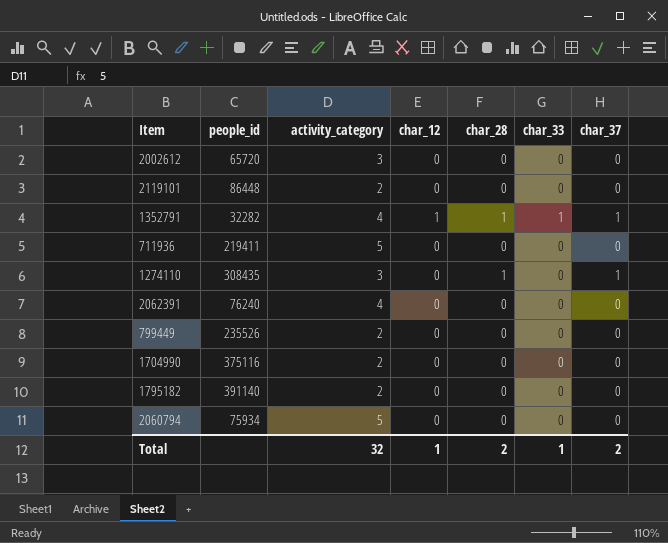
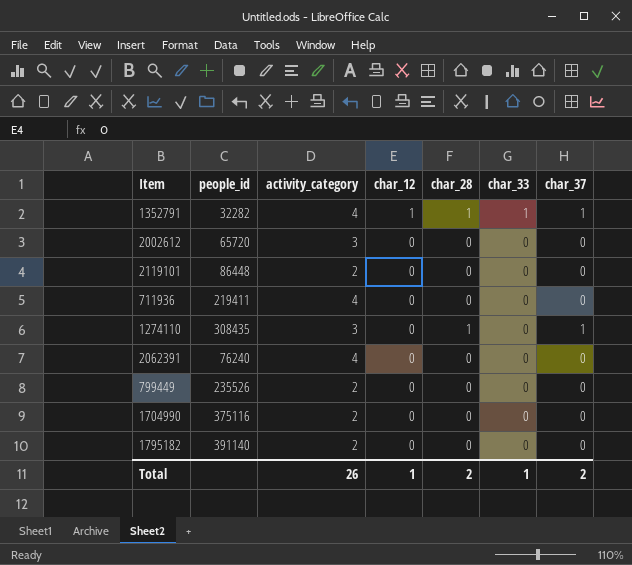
row order: none -> char_12 descending
row 2060794: 75934 | 5 | 0 | 0 | 0 | 0 -> none
711936 | activity_category: 5 -> 4
Total | activity_category: 32 -> 26

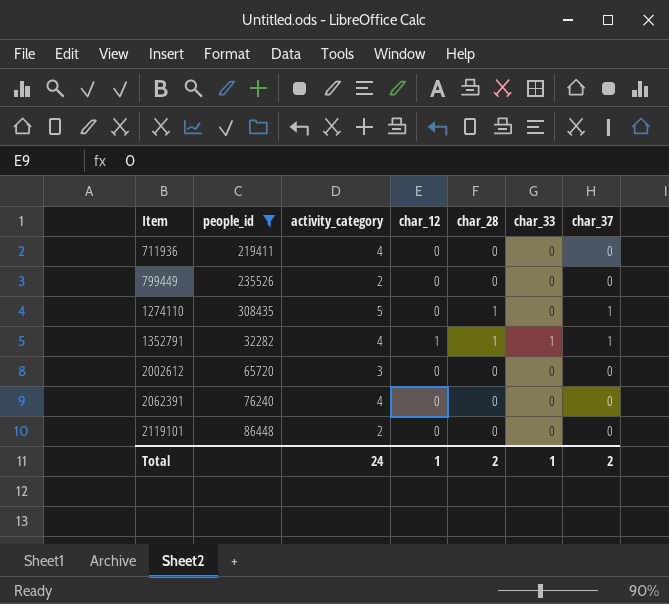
filter: none -> people_id <= 308435
row order: char_12 descending -> Item ascending
1274110 | activity_category: 3 -> 5
Total | activity_category: 26 -> 24

